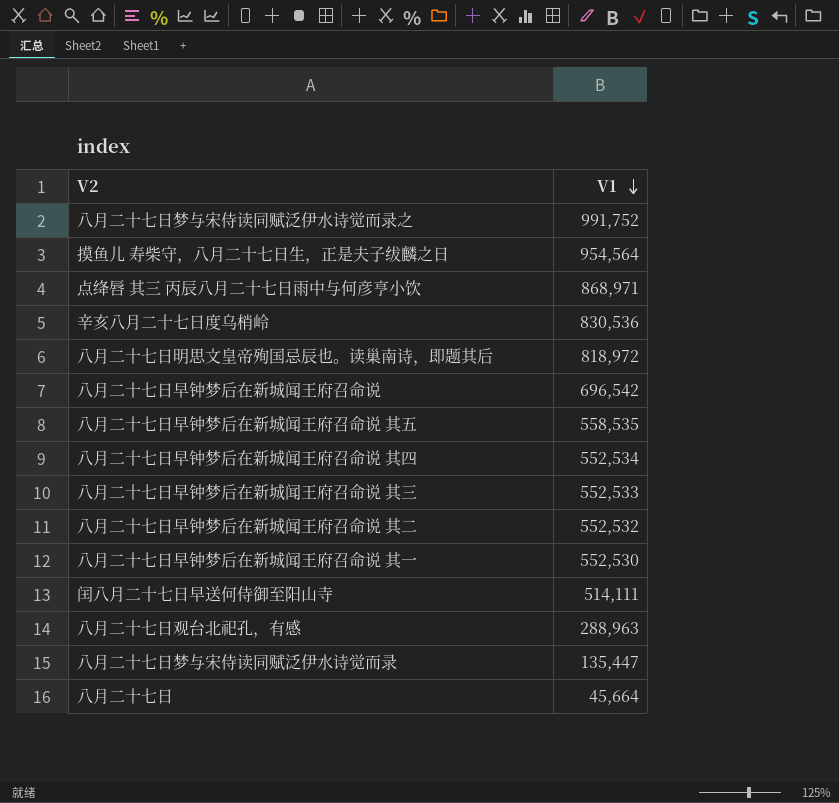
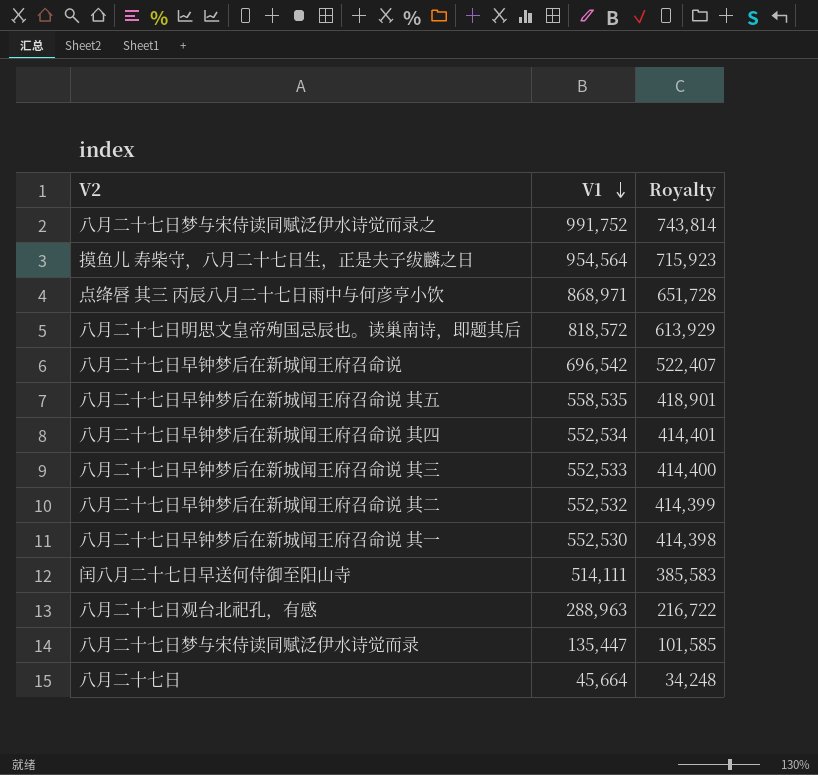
column Royalty | formula: none -> [V1] * 0.75
row 辛亥八月二十七日度乌梢岭: 830,536 -> none
八月二十七日明思文皇帝殉国忌辰也。读巢南诗，即题其后 | V1: 818,972 -> 818,572

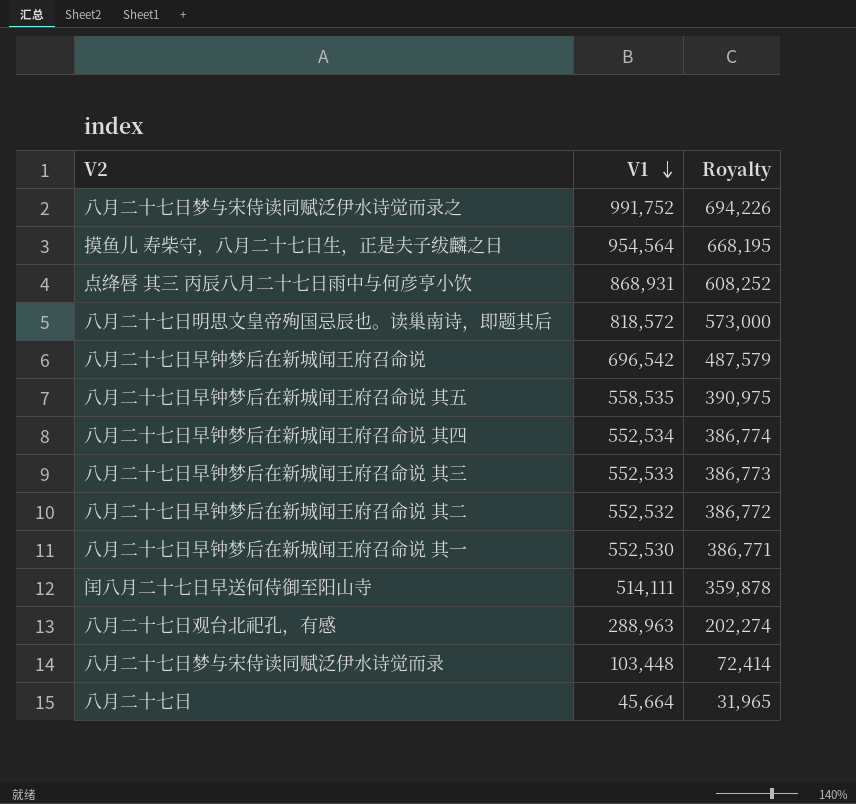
column Royalty | formula: [V1] * 0.75 -> [V1] * 0.7
点绛唇 其三 丙辰八月二十七日雨中与何彦亨小饮 | V1: 868,971 -> 868,931
八月二十七日梦与宋侍读同赋泛伊水诗觉而录 | V1: 135,447 -> 103,448

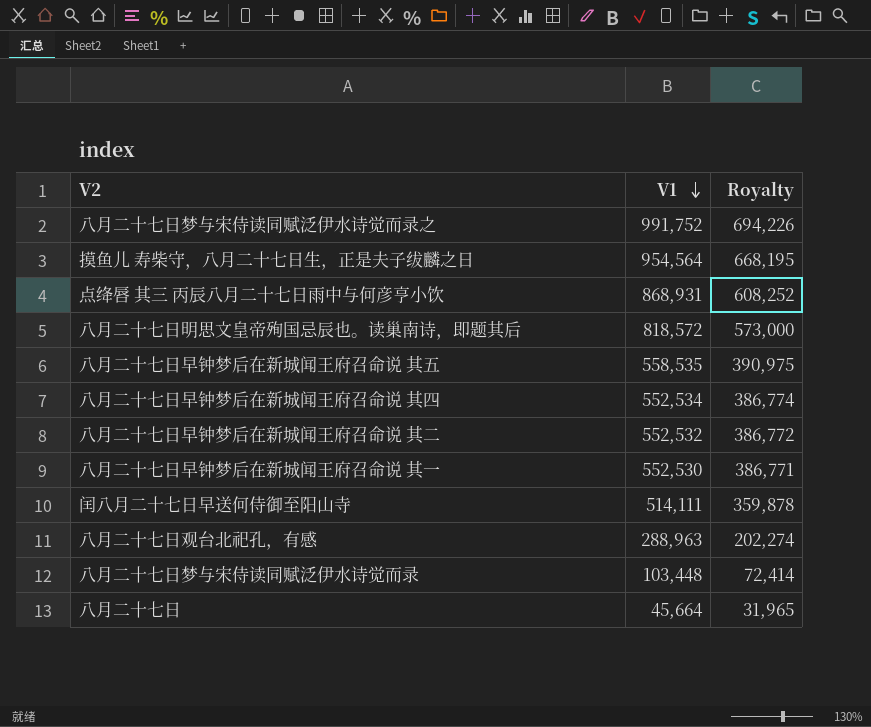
row 八月二十七日早钟梦后在新城闻王府召命说: 696,542 | 487,579 -> none
row 八月二十七日早钟梦后在新城闻王府召命说 其三: 552,533 | 386,773 -> none

